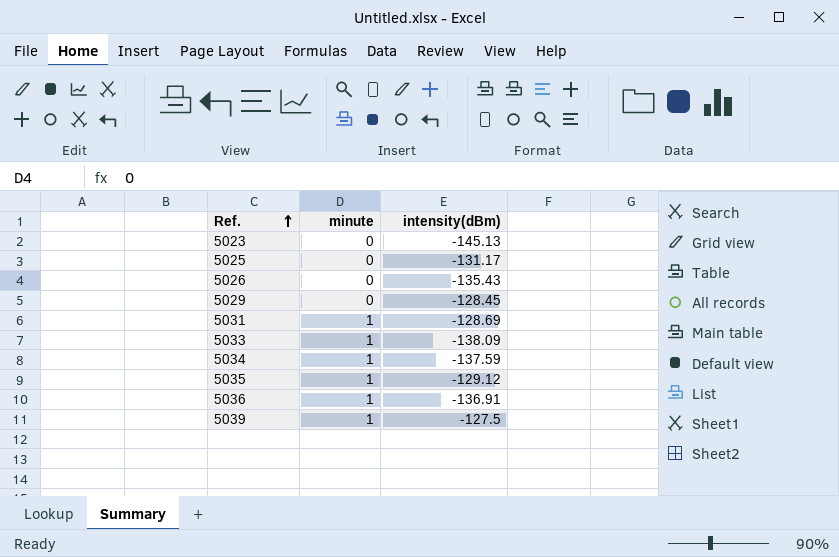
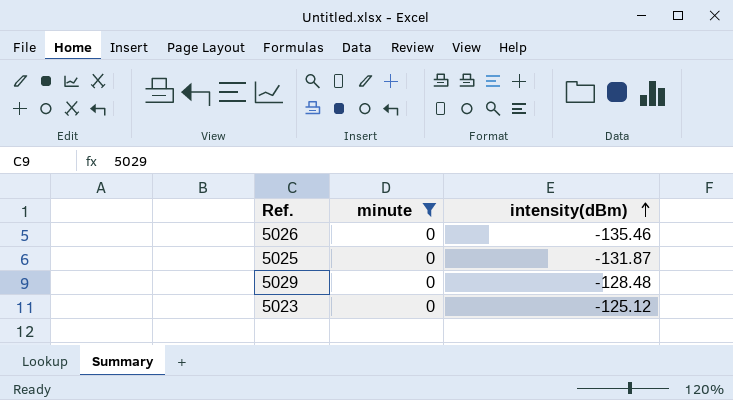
filter: none -> minute = 0
row order: Ref. ascending -> intensity(dBm) ascending
5026 | intensity(dBm): -135.43 -> -135.46
5025 | intensity(dBm): -131.17 -> -131.87
5029 | intensity(dBm): -128.45 -> -128.48
5023 | intensity(dBm): -145.13 -> -125.12

